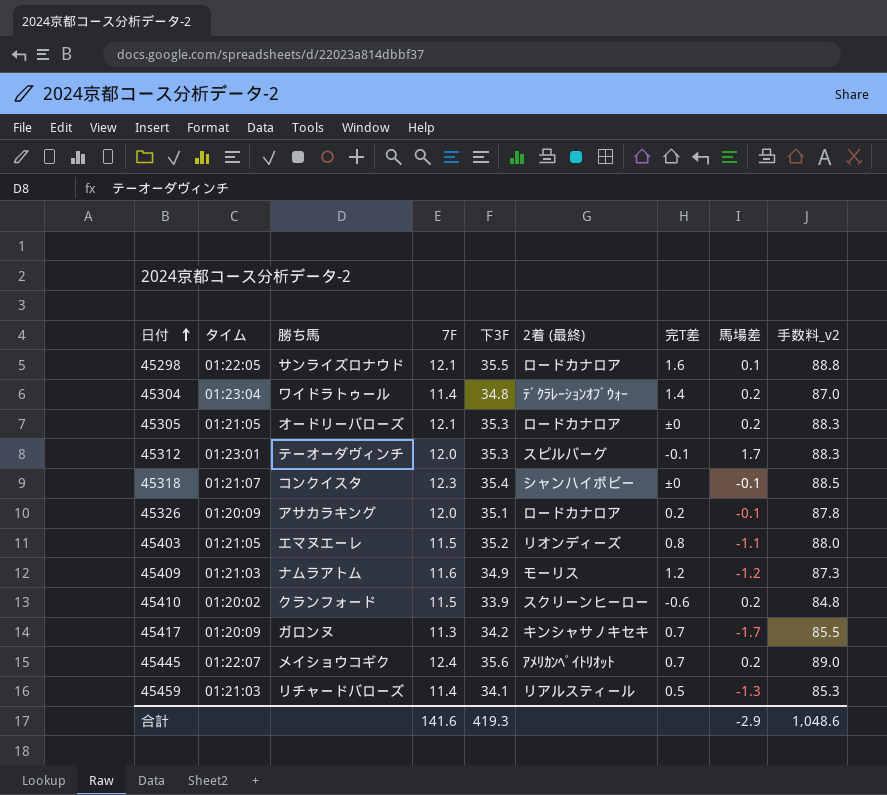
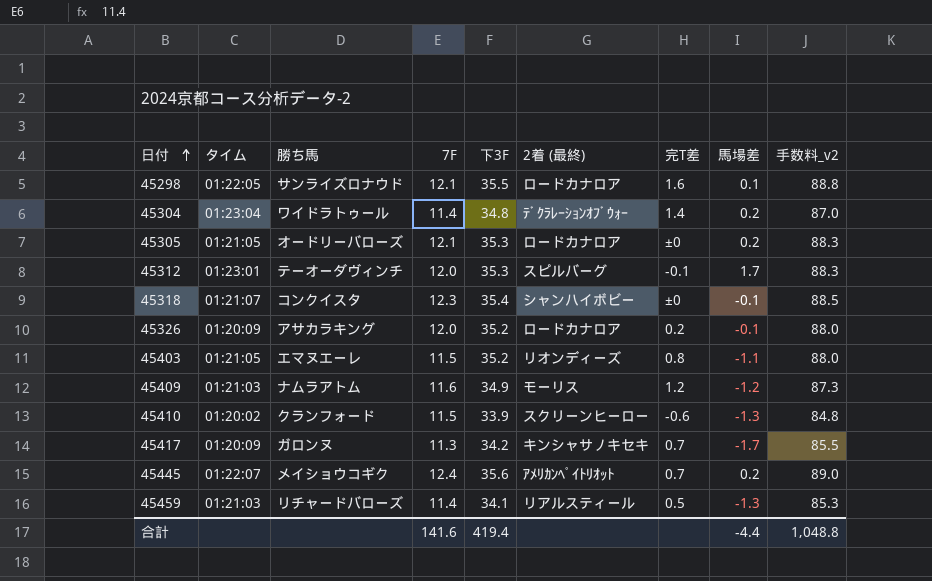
45326 | 下3F: 35.1 -> 35.2
45326 | 手数料_v2: 87.8 -> 88.0
45410 | 馬場差: 0.2 -> -1.3
合計 | 下3F: 419.3 -> 419.4
合計 | 馬場差: -2.9 -> -4.4
合計 | 手数料_v2: 1,048.6 -> 1,048.8

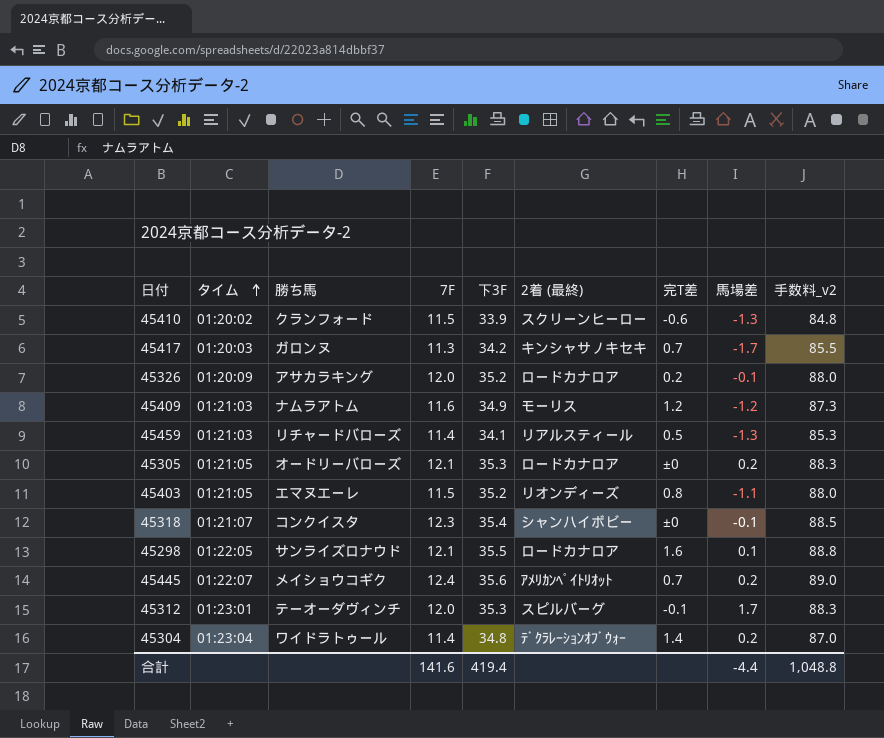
row order: 日付 ascending -> タイム ascending
45417 | タイム: 01:20:09 -> 01:20:03

